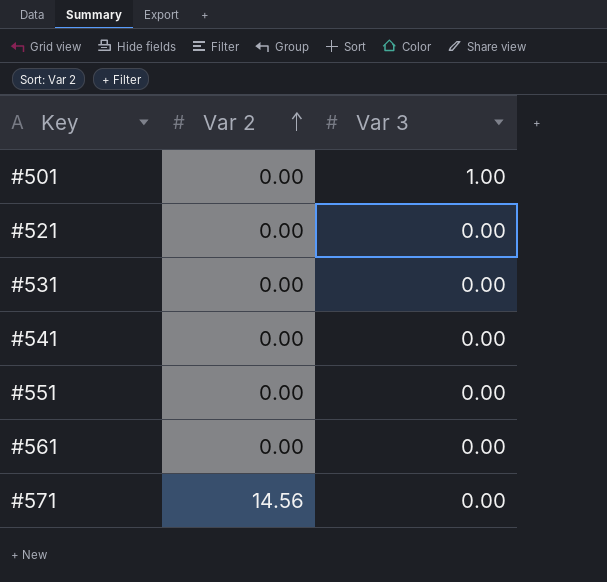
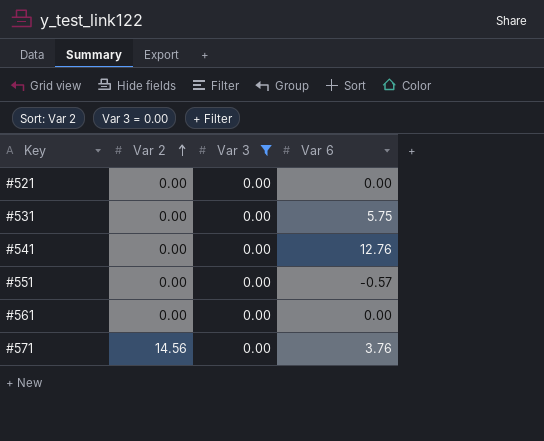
filter: none -> Var 3 = 0.00
column Var 6 | position: none -> 4

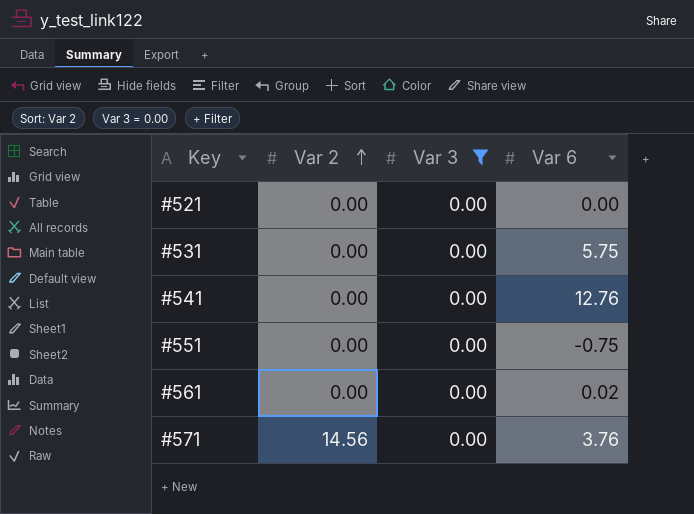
#551 | Var 6: -0.57 -> -0.75
#561 | Var 6: 0.00 -> 0.02

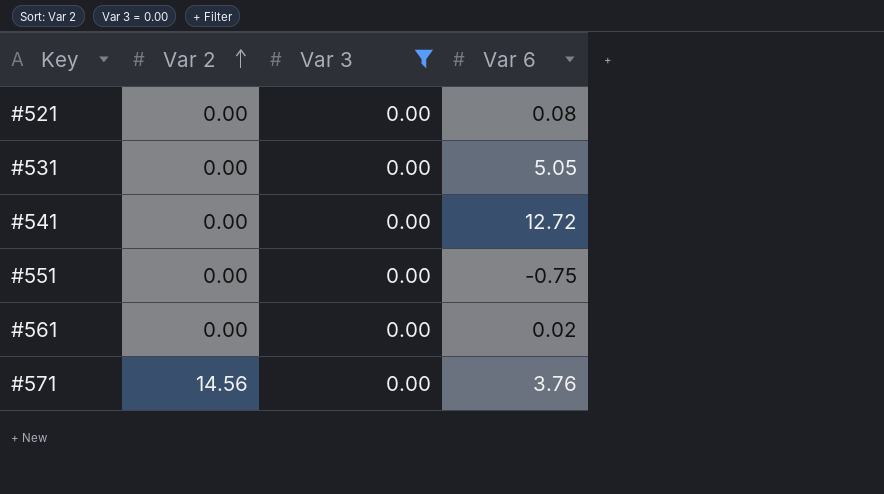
#521 | Var 6: 0.00 -> 0.08
#531 | Var 6: 5.75 -> 5.05
#541 | Var 6: 12.76 -> 12.72

